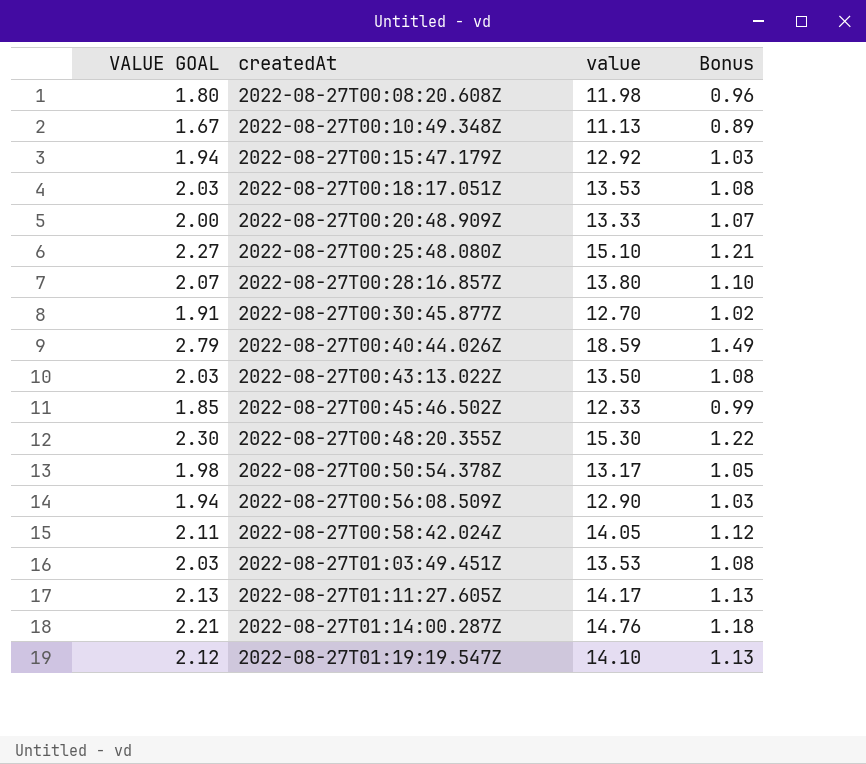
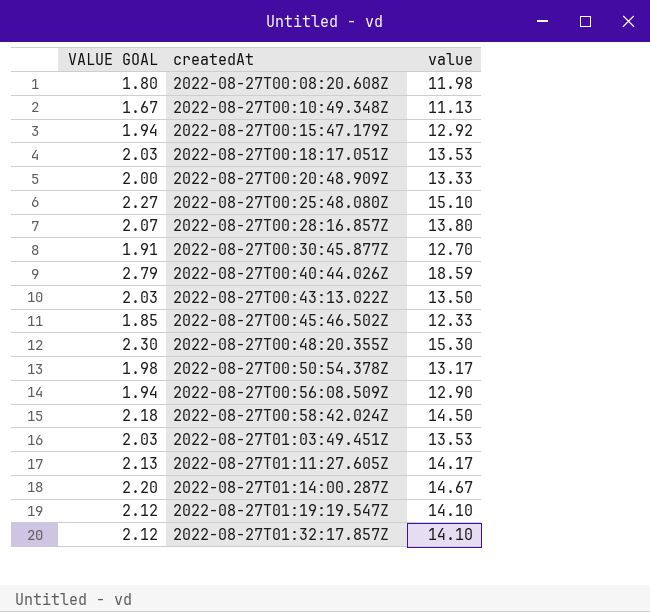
column Bonus | formula: [value] * 0.08 -> none
2022-08-27T00:58:42.024Z | VALUE GOAL: 2.11 -> 2.18
2022-08-27T00:58:42.024Z | value: 14.05 -> 14.50
2022-08-27T01:14:00.287Z | VALUE GOAL: 2.21 -> 2.20
2022-08-27T01:14:00.287Z | value: 14.76 -> 14.67
row 2022-08-27T01:32:17.857Z: none -> 2.12 | 14.10

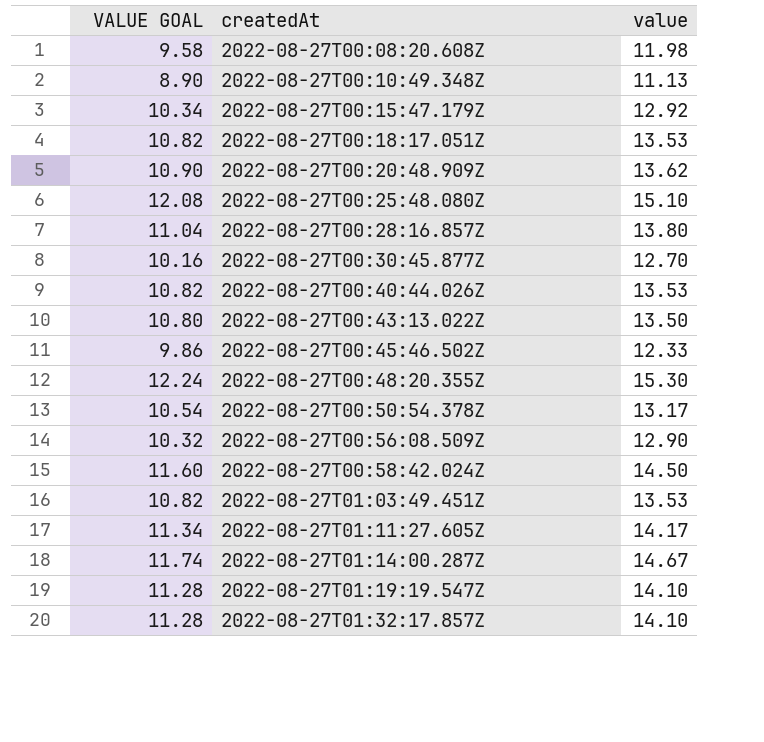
column VALUE GOAL | formula: [value] * 0.15 -> [value] * 0.8
2022-08-27T00:20:48.909Z | value: 13.33 -> 13.62
2022-08-27T00:40:44.026Z | value: 18.59 -> 13.53

